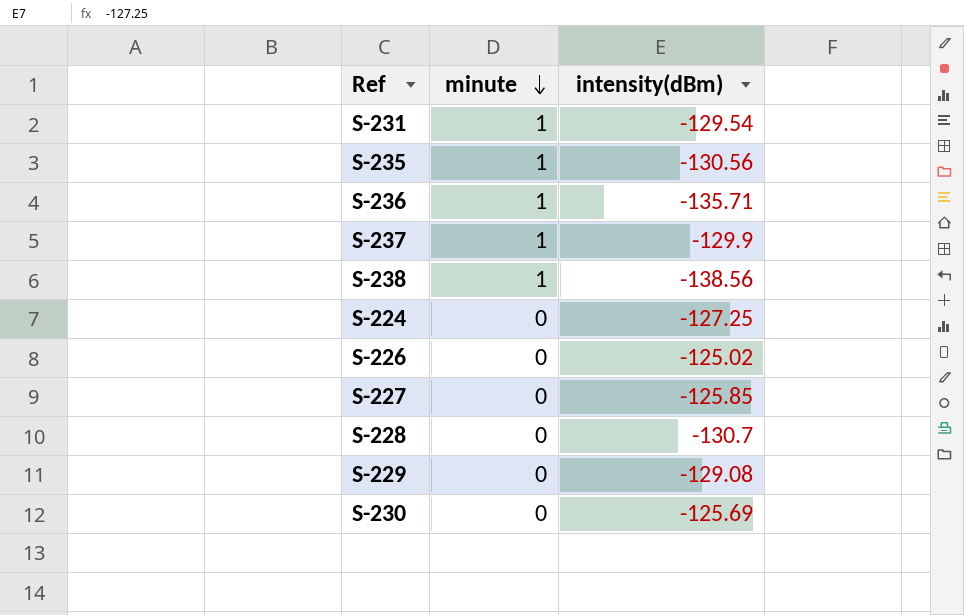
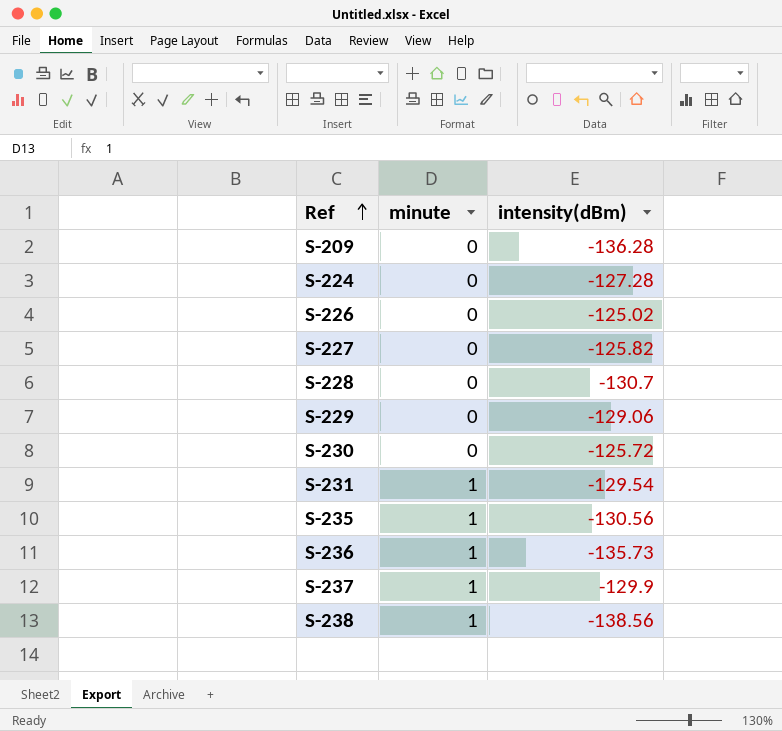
row order: minute descending -> Ref ascending
row S-209: none -> 0 | -136.28
S-224 | intensity(dBm): -127.25 -> -127.28
S-227 | intensity(dBm): -125.85 -> -125.82
S-229 | intensity(dBm): -129.08 -> -129.06
S-230 | intensity(dBm): -125.69 -> -125.72
S-236 | intensity(dBm): -135.71 -> -135.73

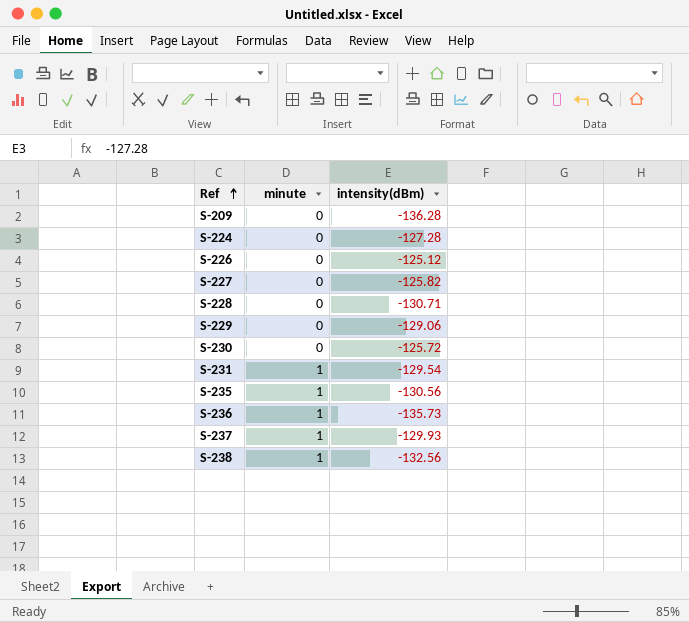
S-226 | intensity(dBm): -125.02 -> -125.12
S-228 | intensity(dBm): -130.7 -> -130.71
S-237 | intensity(dBm): -129.9 -> -129.93
S-238 | intensity(dBm): -138.56 -> -132.56

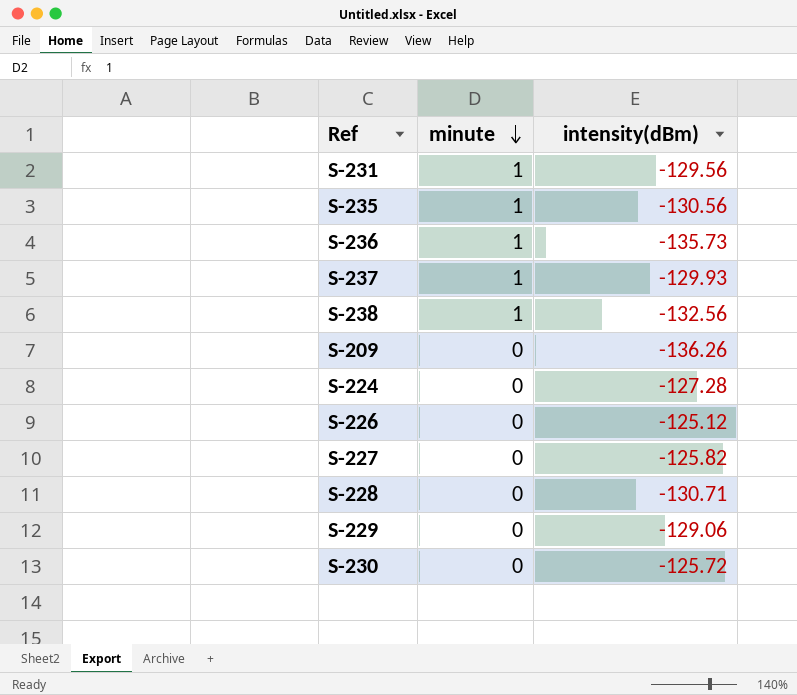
row order: Ref ascending -> minute descending
S-231 | intensity(dBm): -129.54 -> -129.56
S-209 | intensity(dBm): -136.28 -> -136.26

